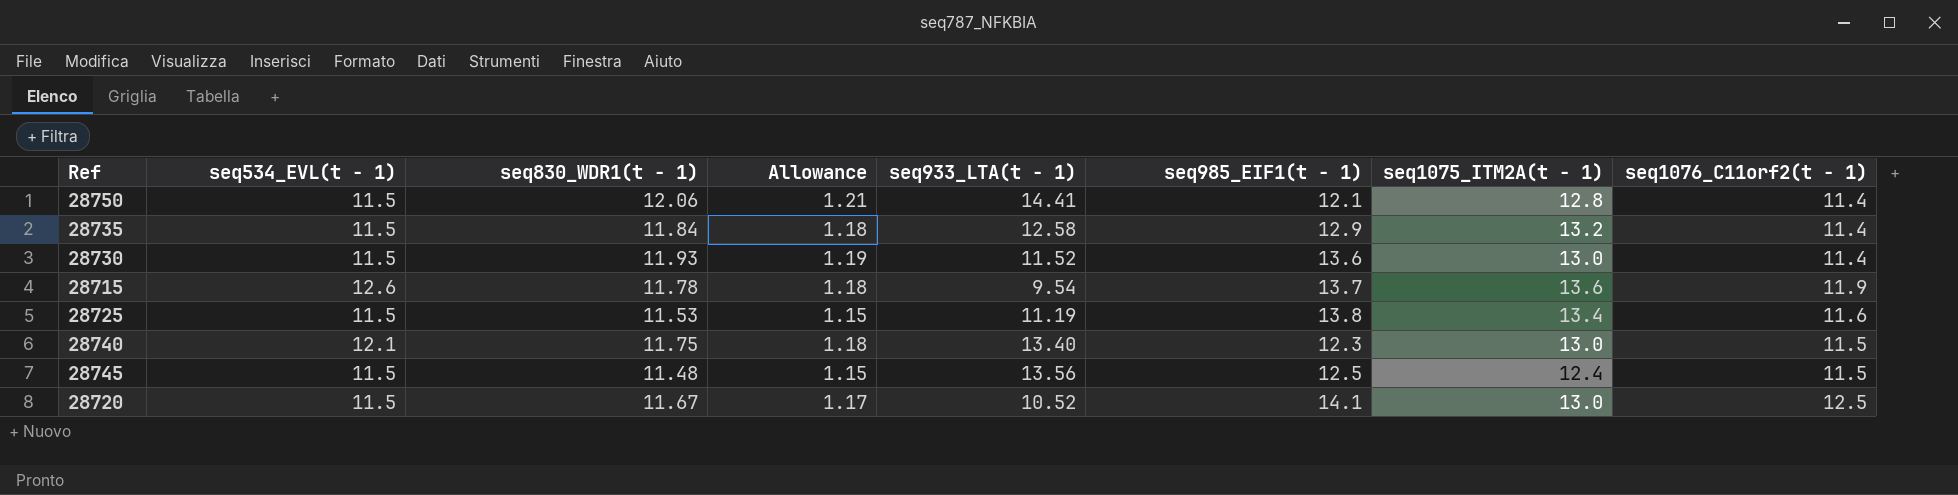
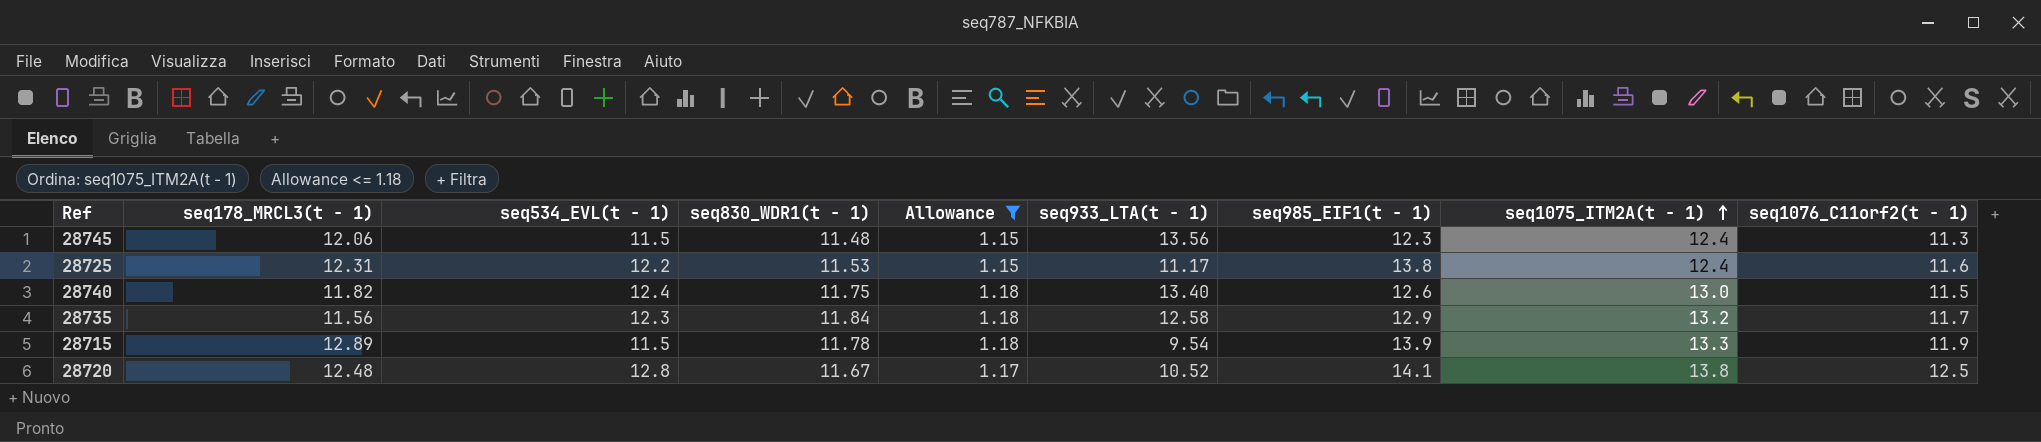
filter: none -> Allowance <= 1.18
row order: none -> seq1075_ITM2A(t - 1) ascending
column seq178_MRCL3(t - 1) | position: none -> 2
28745 | seq985_EIF1(t - 1): 12.5 -> 12.3
28745 | seq1076_C11orf2(t - 1): 11.5 -> 11.3
28725 | seq534_EVL(t - 1): 11.5 -> 12.2
28725 | seq933_LTA(t - 1): 11.19 -> 11.17
28725 | seq1075_ITM2A(t - 1): 13.4 -> 12.4
28740 | seq534_EVL(t - 1): 12.1 -> 12.4
28740 | seq985_EIF1(t - 1): 12.3 -> 12.6
28735 | seq534_EVL(t - 1): 11.5 -> 12.3
28735 | seq1076_C11orf2(t - 1): 11.4 -> 11.7
28715 | seq534_EVL(t - 1): 12.6 -> 11.5
28715 | seq985_EIF1(t - 1): 13.7 -> 13.9
28715 | seq1075_ITM2A(t - 1): 13.6 -> 13.3
28720 | seq534_EVL(t - 1): 11.5 -> 12.8
28720 | seq1075_ITM2A(t - 1): 13.0 -> 13.8

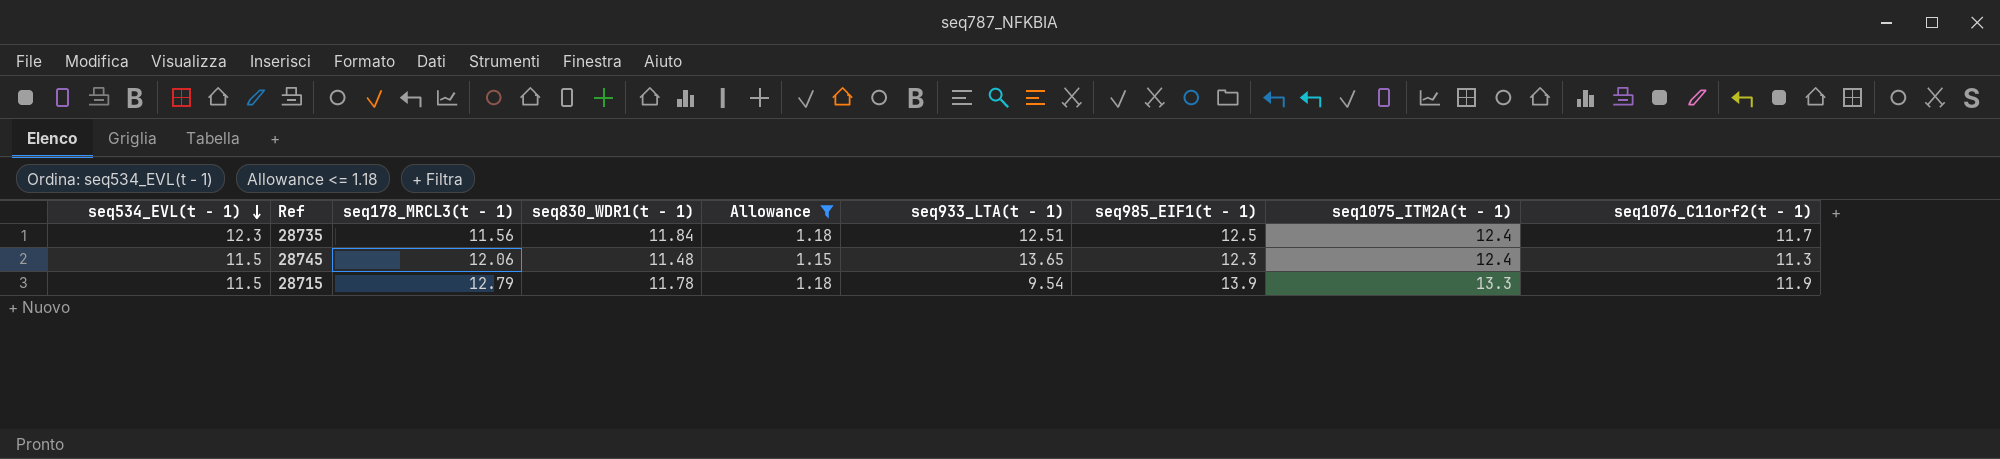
row order: seq1075_ITM2A(t - 1) ascending -> seq534_EVL(t - 1) descending
column seq534_EVL(t - 1) | position: 3 -> 1
row 28725: 12.31 | 12.2 | 11.53 | 1.15 | 11.17 | 13.8 | 12.4 | 11.6 -> none
row 28740: 11.82 | 12.4 | 11.75 | 1.18 | 13.40 | 12.6 | 13.0 | 11.5 -> none
row 28720: 12.48 | 12.8 | 11.67 | 1.17 | 10.52 | 14.1 | 13.8 | 12.5 -> none
28735 | seq933_LTA(t - 1): 12.58 -> 12.51
28735 | seq985_EIF1(t - 1): 12.9 -> 12.5
28735 | seq1075_ITM2A(t - 1): 13.2 -> 12.4
28745 | seq933_LTA(t - 1): 13.56 -> 13.65
28715 | seq178_MRCL3(t - 1): 12.89 -> 12.79

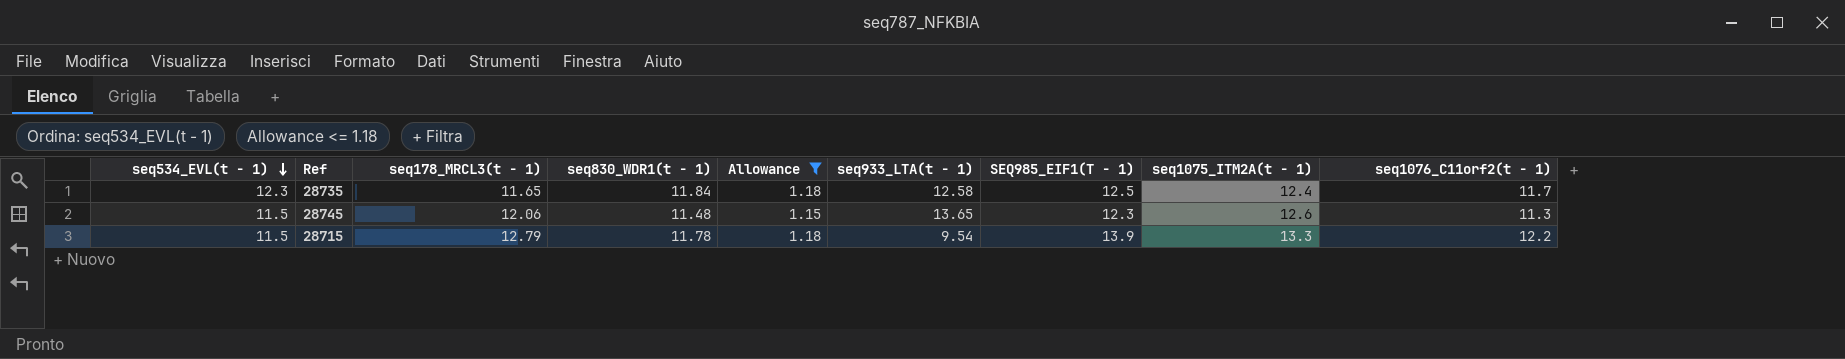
column name: seq985_EIF1(t - 1) -> SEQ985_EIF1(T - 1)
28735 | seq178_MRCL3(t - 1): 11.56 -> 11.65
28735 | seq933_LTA(t - 1): 12.51 -> 12.58
28745 | seq1075_ITM2A(t - 1): 12.4 -> 12.6
28715 | seq1076_C11orf2(t - 1): 11.9 -> 12.2

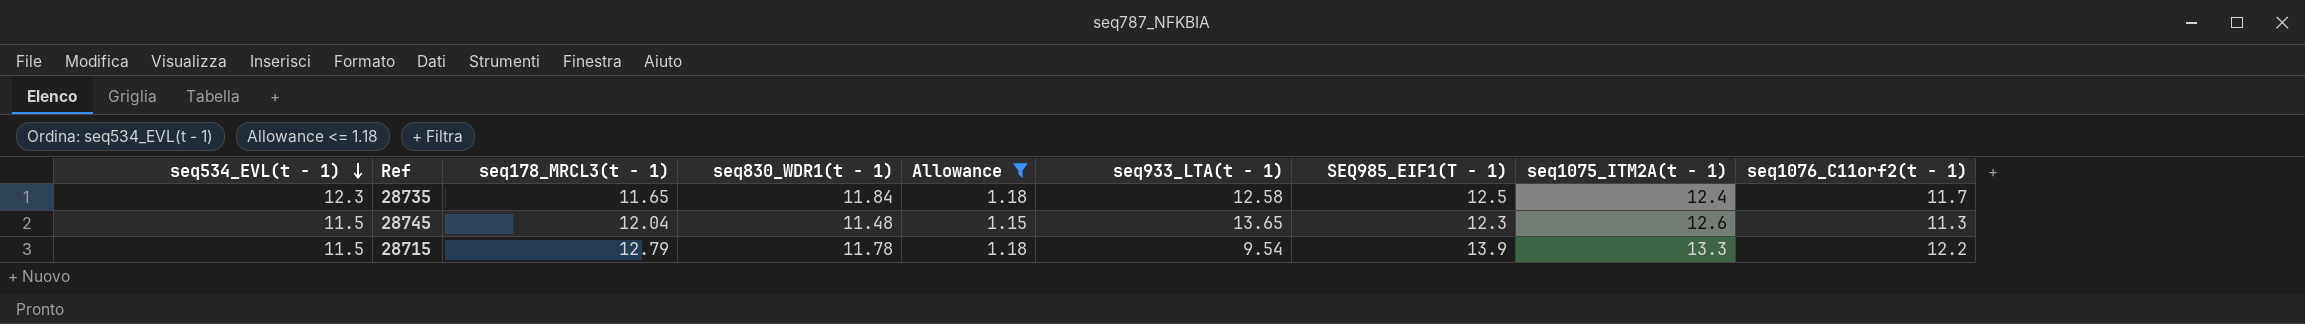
28745 | seq178_MRCL3(t - 1): 12.06 -> 12.04

